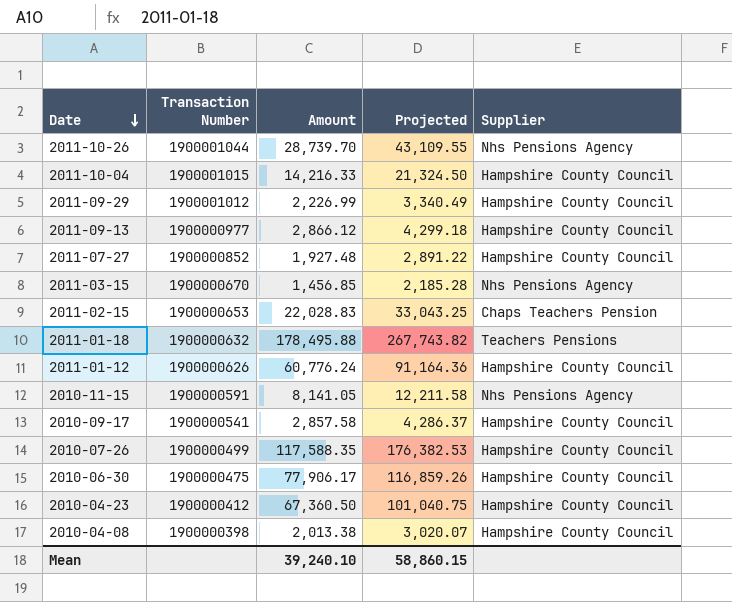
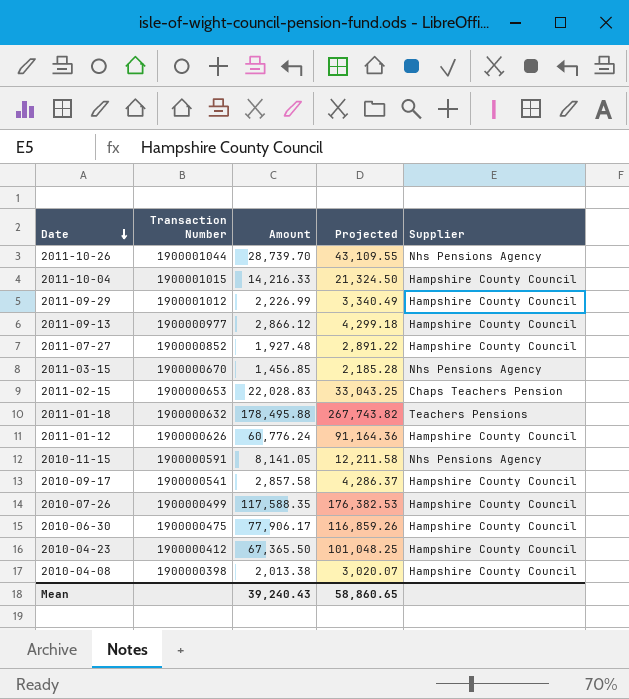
2010-04-23 | Amount: 67,360.50 -> 67,365.50
2010-04-23 | Projected: 101,040.75 -> 101,048.25
Mean | Amount: 39,240.10 -> 39,240.43
Mean | Projected: 58,860.15 -> 58,860.65

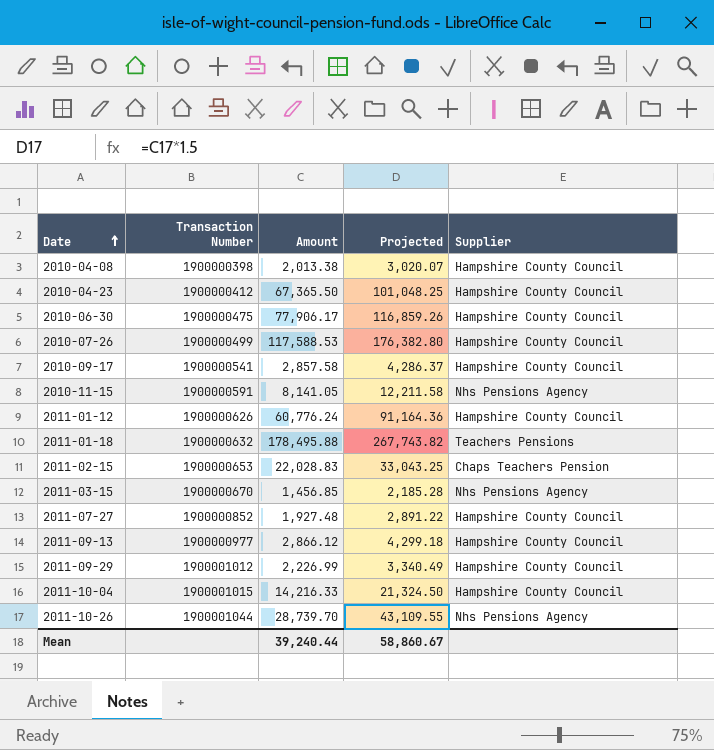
row order: Date descending -> Date ascending
2010-07-26 | Amount: 117,588.35 -> 117,588.53
2010-07-26 | Projected: 176,382.53 -> 176,382.80
Mean | Amount: 39,240.43 -> 39,240.44
Mean | Projected: 58,860.65 -> 58,860.67

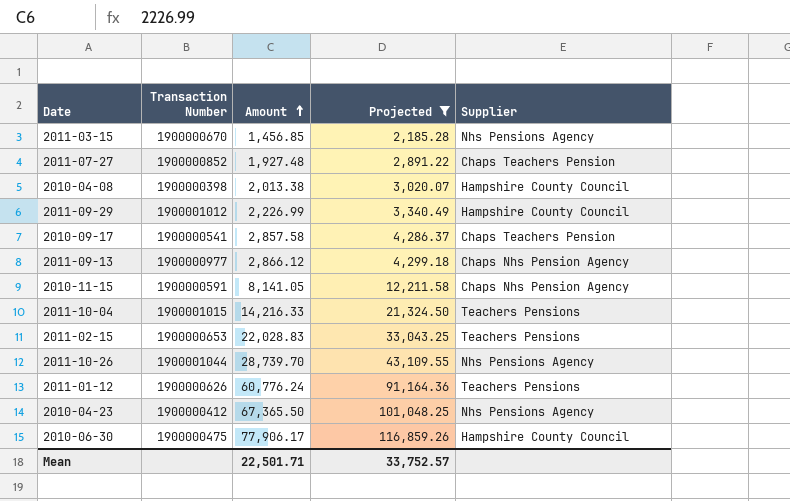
filter: none -> Projected <= 116,859.26
row order: Date ascending -> Amount ascending
2011-07-27 | Supplier: Hampshire County Council -> Chaps Teachers Pension
2010-09-17 | Supplier: Hampshire County Council -> Chaps Teachers Pension
2011-09-13 | Supplier: Hampshire County Council -> Chaps Nhs Pension Agency
2010-11-15 | Supplier: Nhs Pensions Agency -> Chaps Nhs Pension Agency
2011-10-04 | Supplier: Hampshire County Council -> Teachers Pensions
2011-02-15 | Supplier: Chaps Teachers Pension -> Teachers Pensions
2011-01-12 | Supplier: Hampshire County Council -> Teachers Pensions
2010-04-23 | Supplier: Hampshire County Council -> Nhs Pensions Agency
Mean | Amount: 39,240.44 -> 22,501.71
Mean | Projected: 58,860.67 -> 33,752.57

